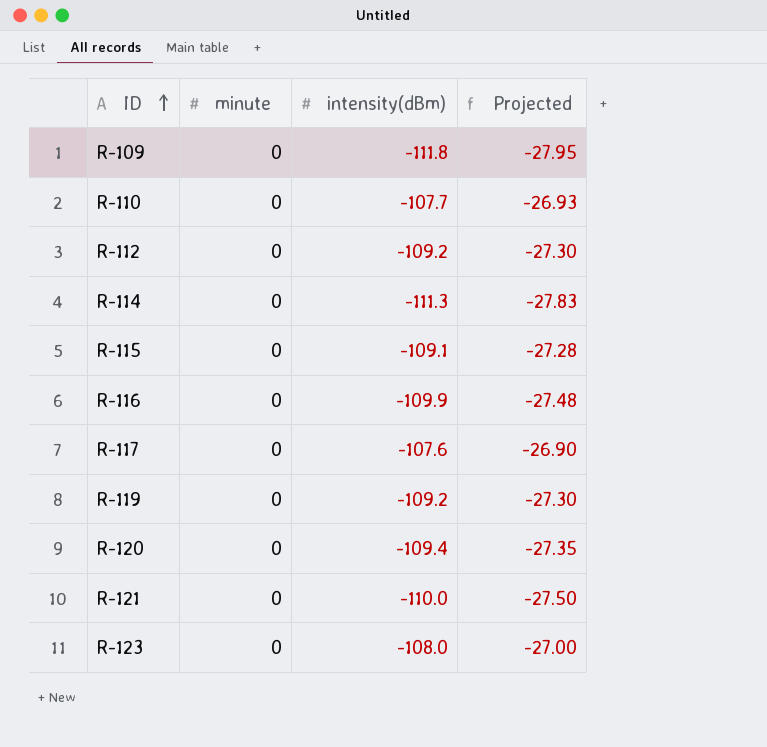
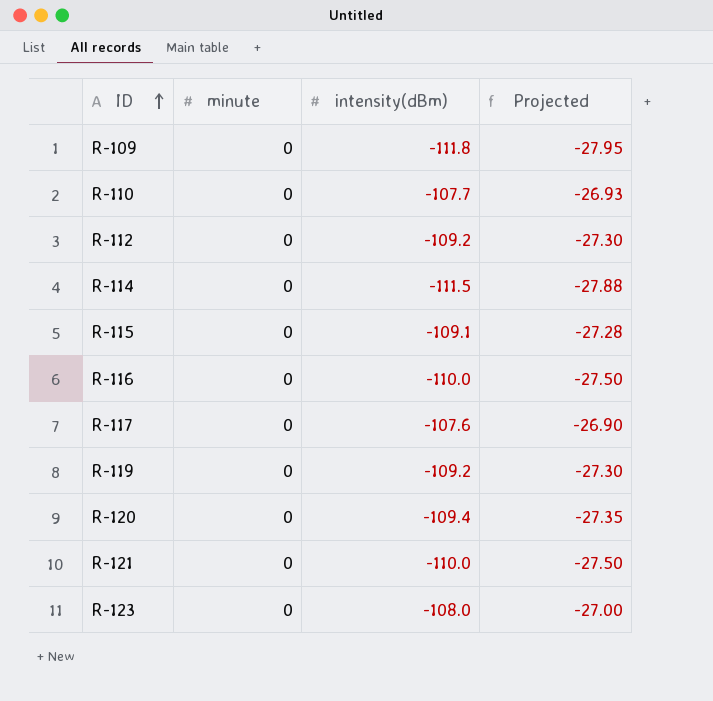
R-114 | intensity(dBm): -111.3 -> -111.5
R-114 | Projected: -27.83 -> -27.88
R-116 | intensity(dBm): -109.9 -> -110.0
R-116 | Projected: -27.48 -> -27.50

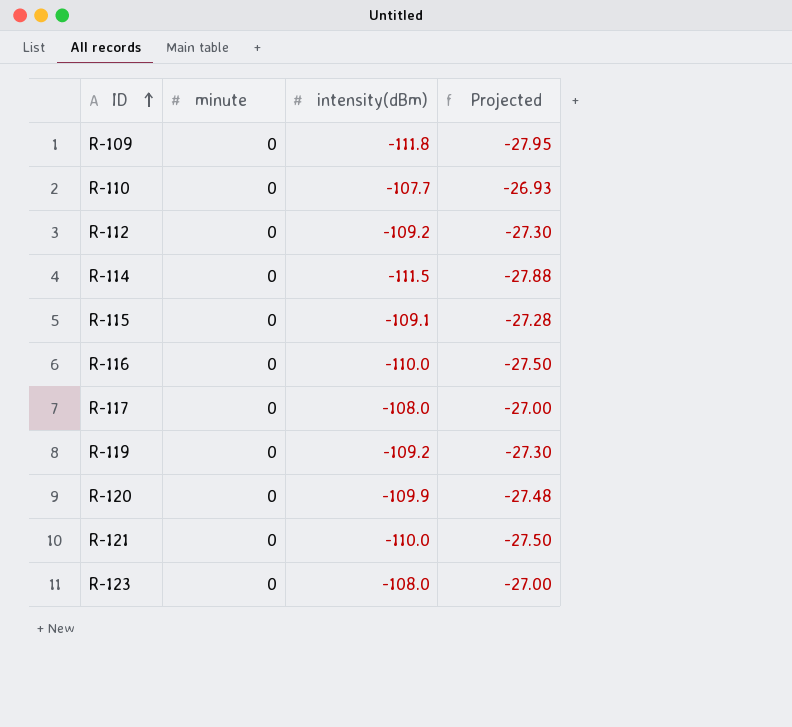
R-117 | intensity(dBm): -107.6 -> -108.0
R-117 | Projected: -26.90 -> -27.00
R-120 | intensity(dBm): -109.4 -> -109.9
R-120 | Projected: -27.35 -> -27.48

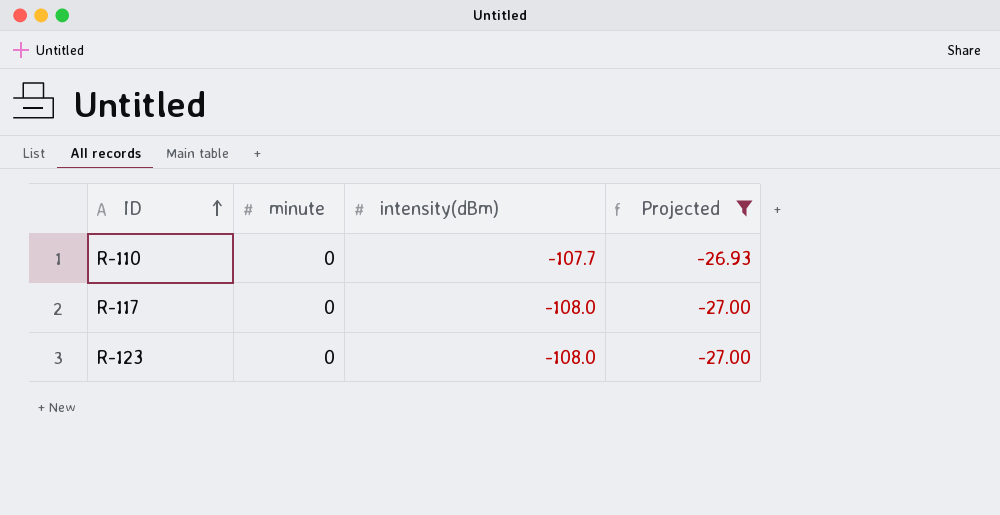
filter: none -> Projected >= -27.00

